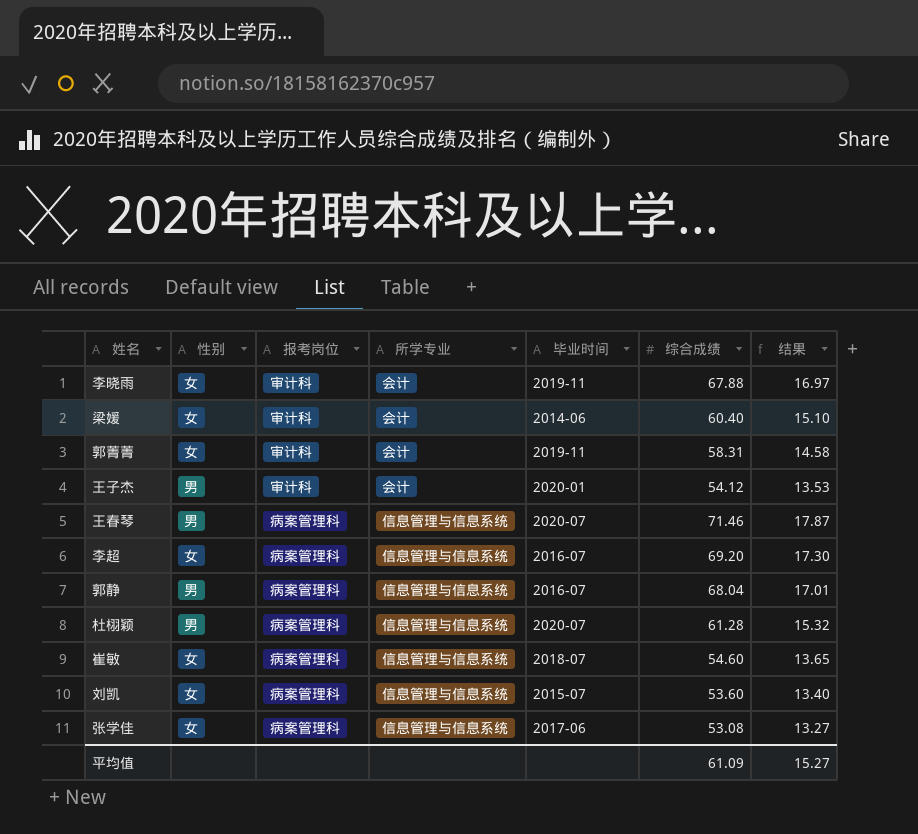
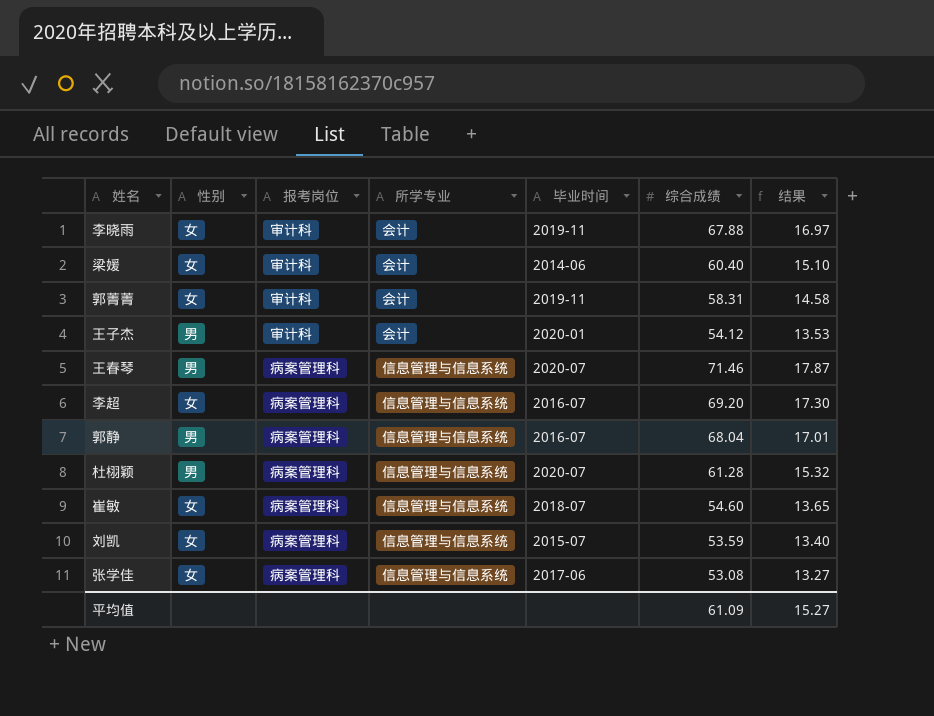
刘凯 | 综合成绩: 53.60 -> 53.59

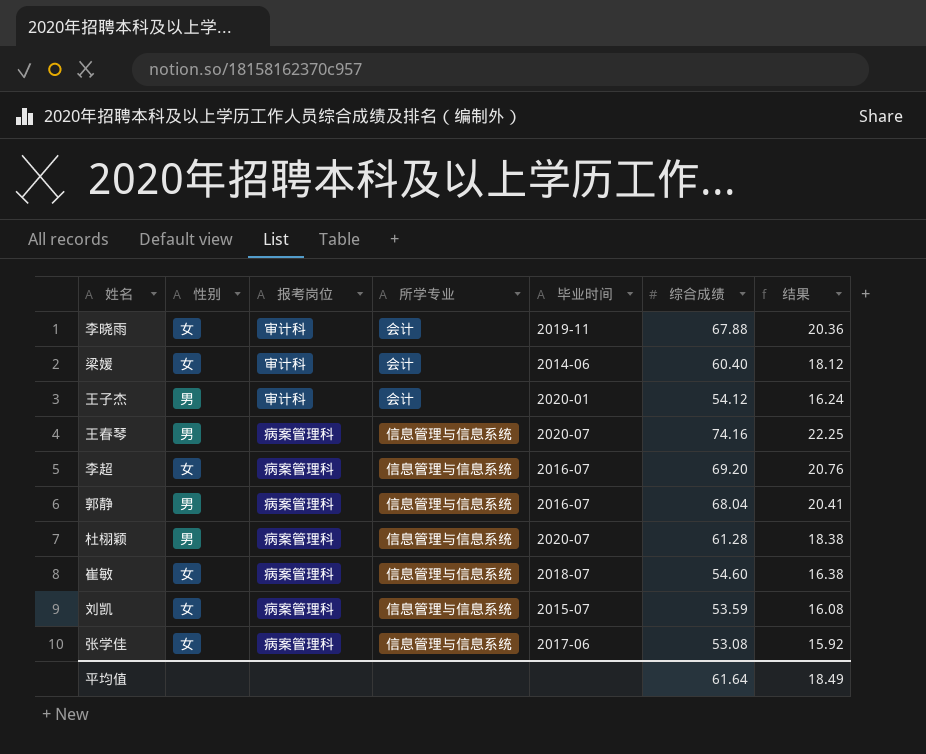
column 结果 | formula: [综合成绩] * 0.25 -> [综合成绩] * 0.3
row 郭菁菁: 女 | 审计科 | 会计 | 2019-11 | 58.31 | 14.58 -> none
王春琴 | 综合成绩: 71.46 -> 74.16
平均值 | 综合成绩: 61.09 -> 61.64
平均值 | 结果: 15.27 -> 18.49

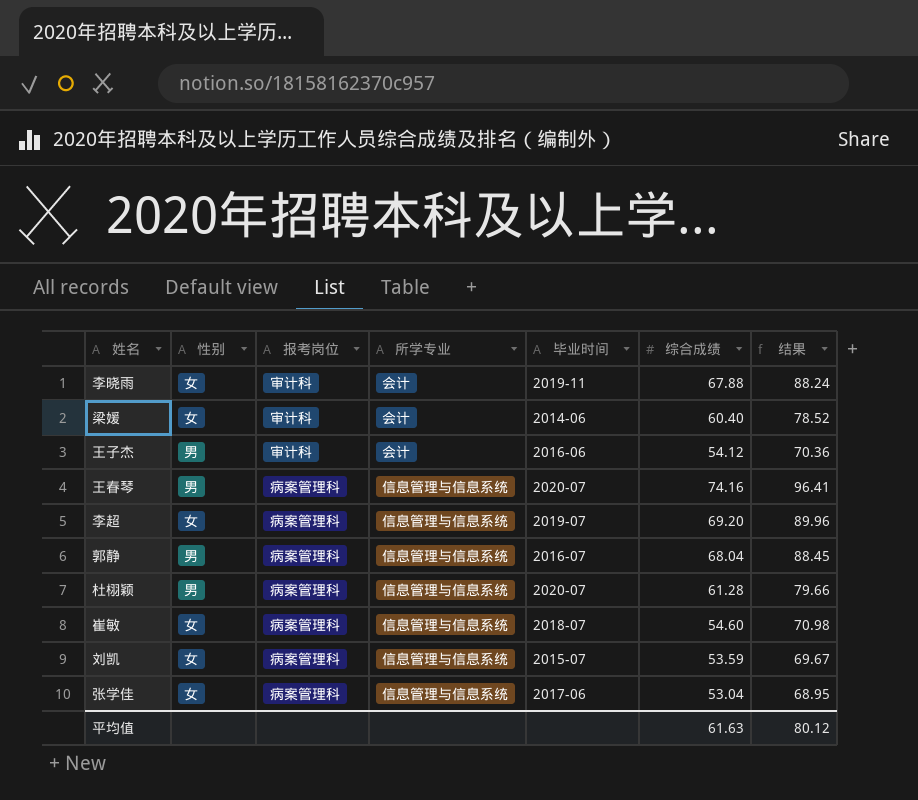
column 结果 | formula: [综合成绩] * 0.3 -> [综合成绩] * 1.3
王子杰 | 毕业时间: 2020-01 -> 2016-06
李超 | 毕业时间: 2016-07 -> 2019-07
张学佳 | 综合成绩: 53.08 -> 53.04
平均值 | 综合成绩: 61.64 -> 61.63
平均值 | 结果: 18.49 -> 80.12

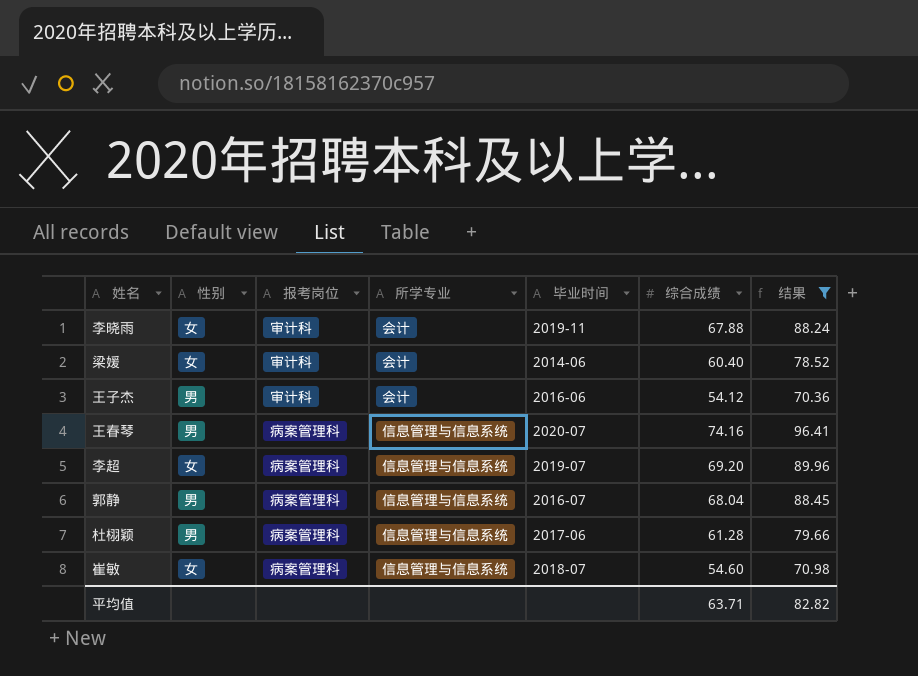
filter: none -> 结果 >= 70.36
杜栩颖 | 毕业时间: 2020-07 -> 2017-06
平均值 | 综合成绩: 61.63 -> 63.71
平均值 | 结果: 80.12 -> 82.82

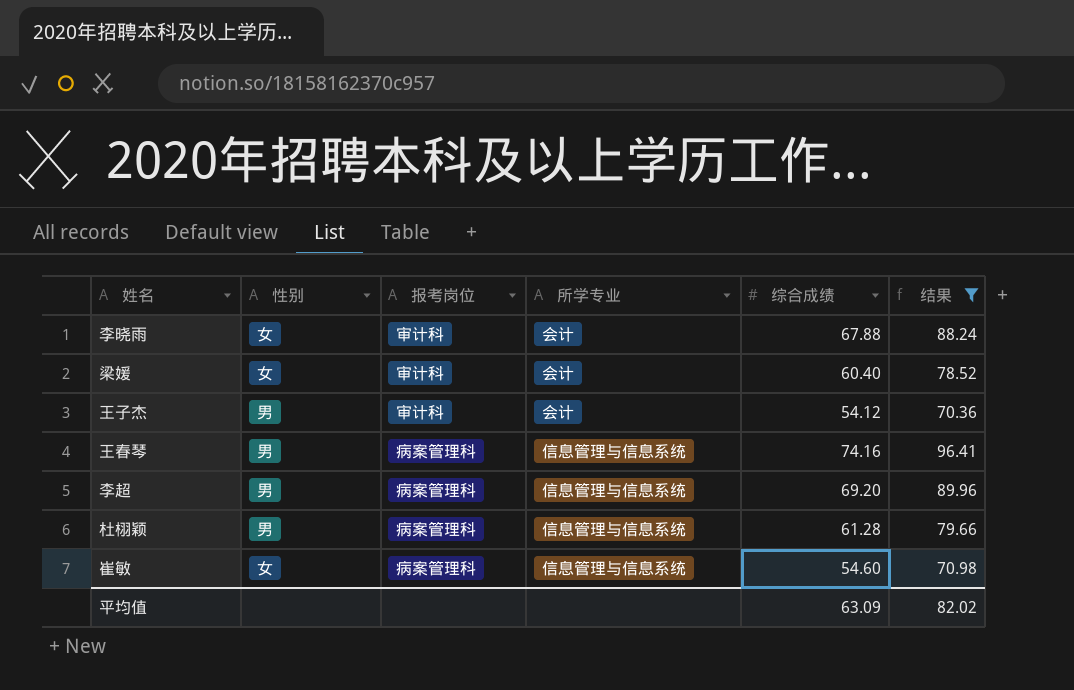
column 毕业时间 | position: 5 -> none
row 郭静: 男 | 病案管理科 | 信息管理与信息系统 | 2016-07 | 68.04 | 88.45 -> none
李超 | 性别: 女 -> 男
平均值 | 综合成绩: 63.71 -> 63.09
平均值 | 结果: 82.82 -> 82.02

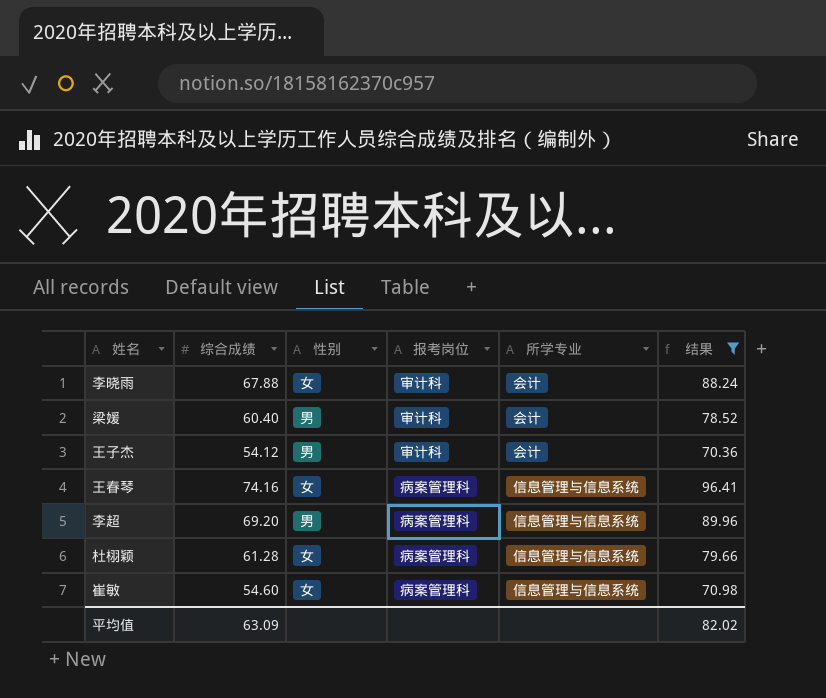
column 综合成绩 | position: 5 -> 2
梁媛 | 性别: 女 -> 男
王春琴 | 性别: 男 -> 女
杜栩颖 | 性别: 男 -> 女

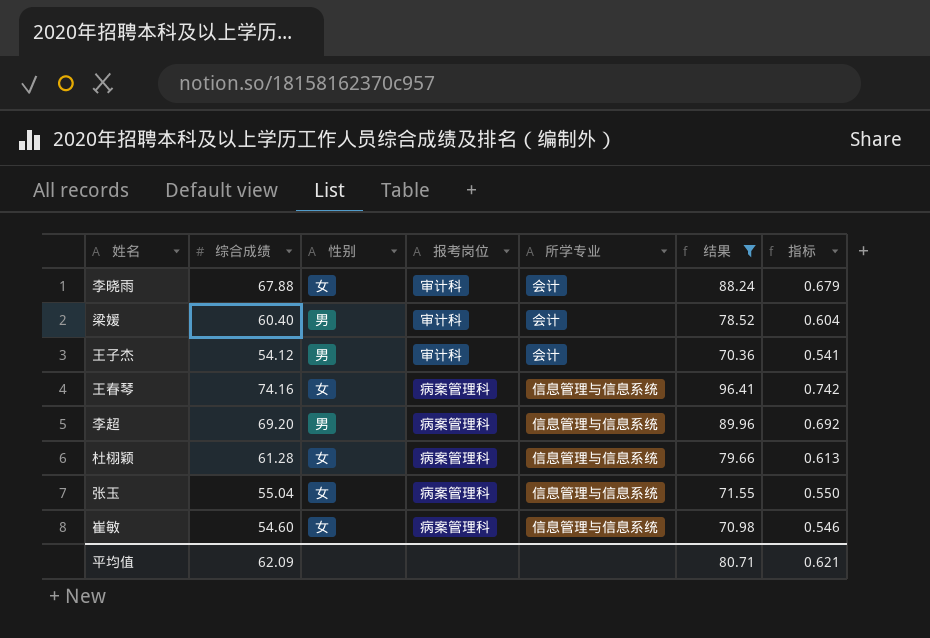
column 指标 | formula: none -> [综合成绩] * 0.01
row 张玉: none -> 55.04 | 女 | 病案管理科 | 信息管理与信息系统 | 71.55 | 0.550
平均值 | 综合成绩: 63.09 -> 62.09
平均值 | 结果: 82.02 -> 80.71

